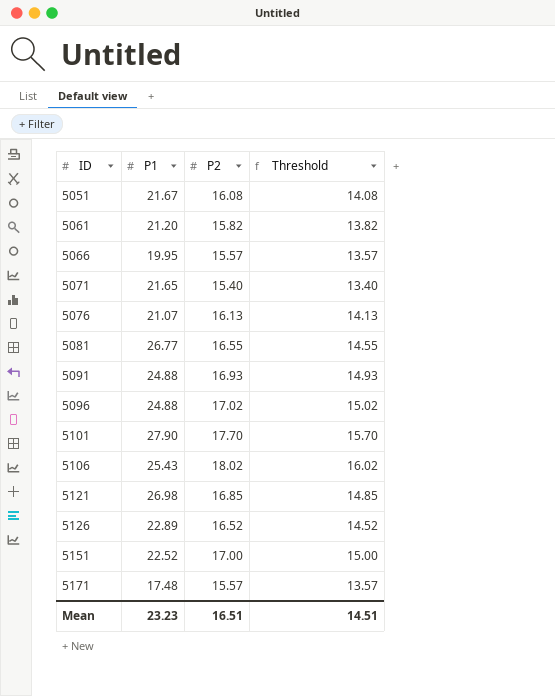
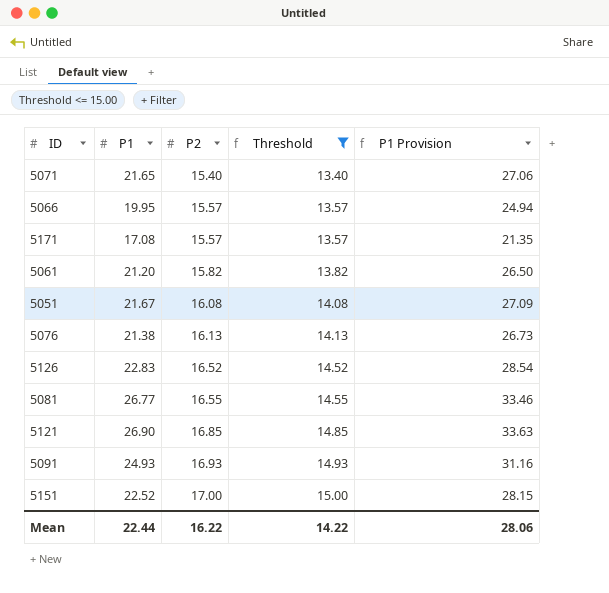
filter: none -> Threshold <= 15.00
row order: ID ascending -> P2 ascending
column P1 Provision | formula: none -> [P1] * 1.25
5171 | P1: 17.48 -> 17.08
5076 | P1: 21.07 -> 21.38
5126 | P1: 22.89 -> 22.83
5121 | P1: 26.98 -> 26.90
5091 | P1: 24.88 -> 24.93
Mean | P1: 23.23 -> 22.44
Mean | P2: 16.51 -> 16.22
Mean | Threshold: 14.51 -> 14.22

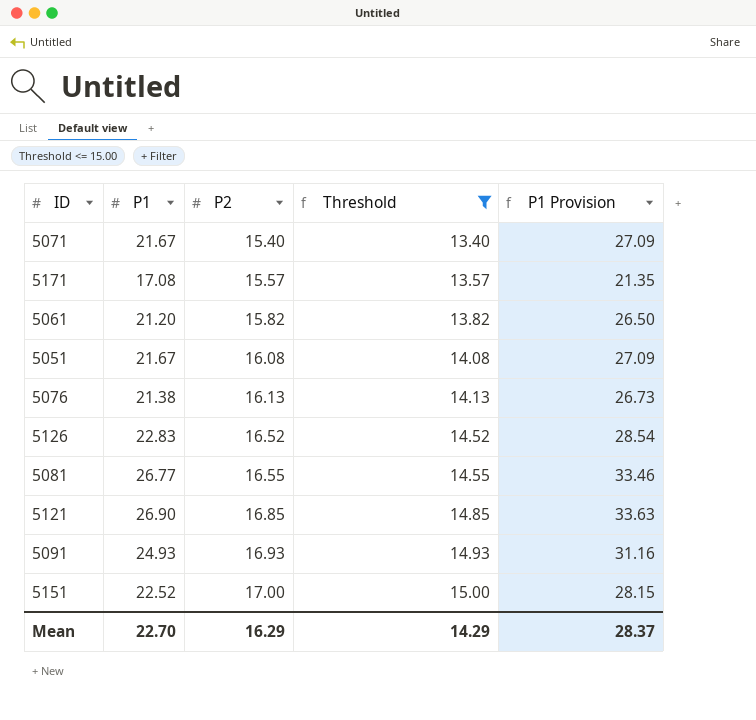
row 5066: 19.95 | 15.57 | 13.57 | 24.94 -> none
5071 | P1: 21.65 -> 21.67
5071 | P1 Provision: 27.06 -> 27.09
Mean | P1: 22.44 -> 22.70
Mean | P2: 16.22 -> 16.29
Mean | Threshold: 14.22 -> 14.29
Mean | P1 Provision: 28.06 -> 28.37

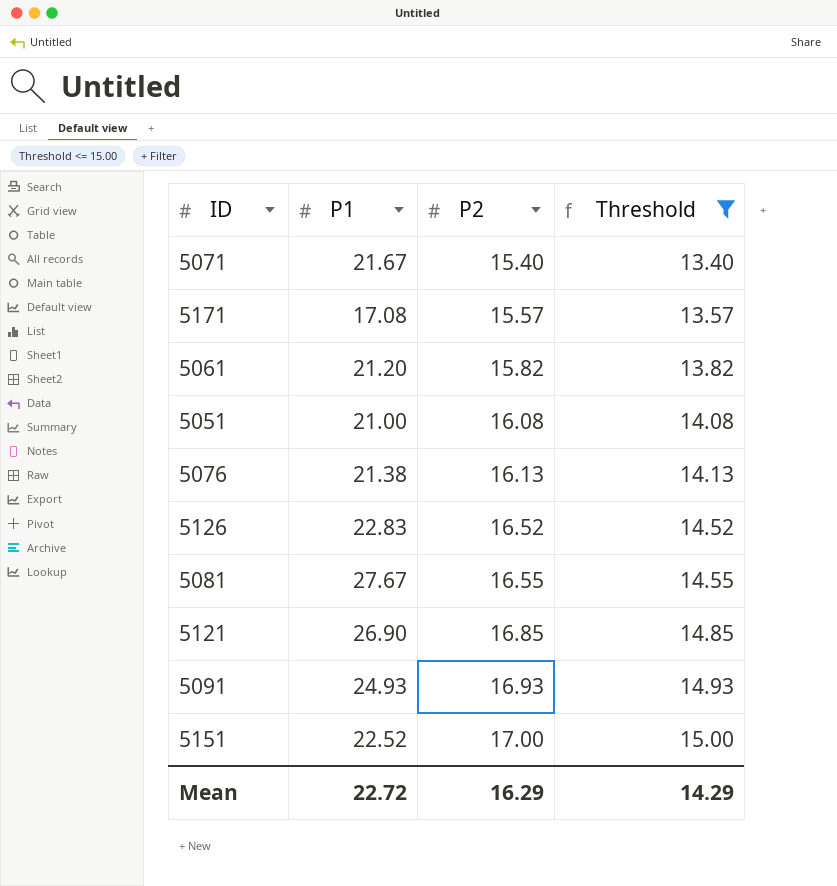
column P1 Provision | formula: [P1] * 1.25 -> none
5051 | P1: 21.67 -> 21.00
5081 | P1: 26.77 -> 27.67
Mean | P1: 22.70 -> 22.72

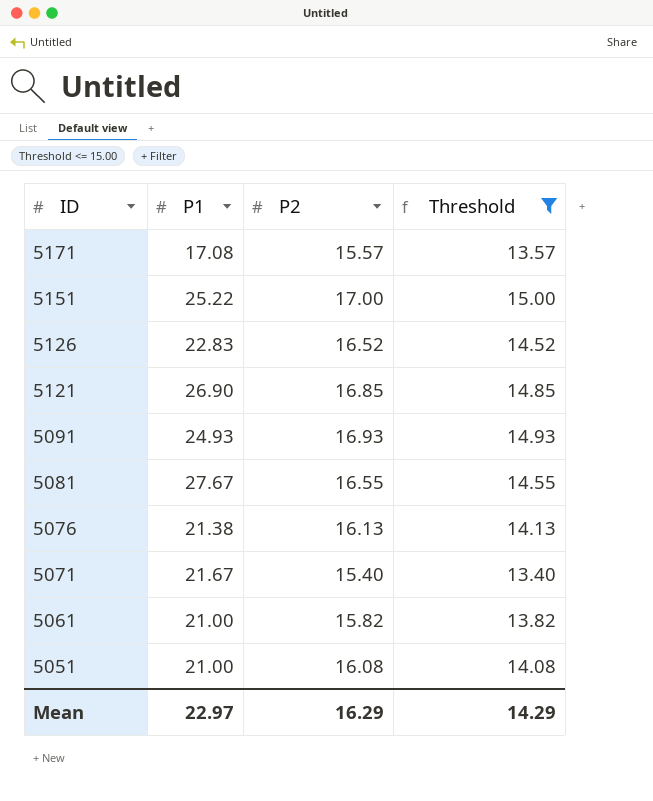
row order: P2 ascending -> ID descending
5151 | P1: 22.52 -> 25.22
5061 | P1: 21.20 -> 21.00
Mean | P1: 22.72 -> 22.97

